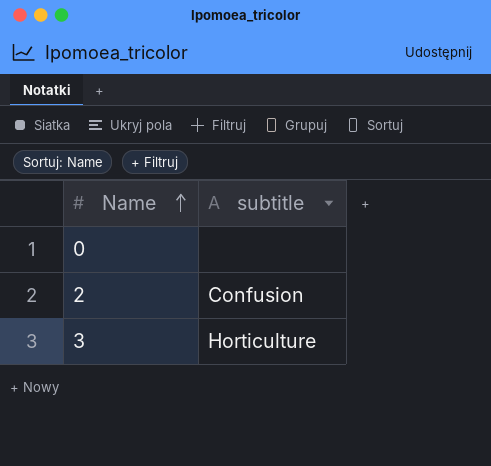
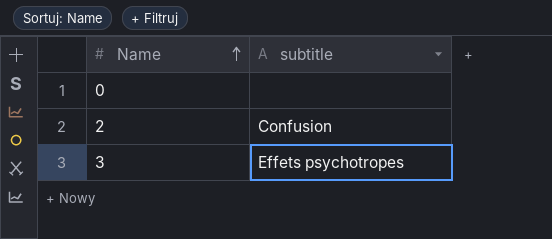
3 | subtitle: Horticulture -> Effets psychotropes

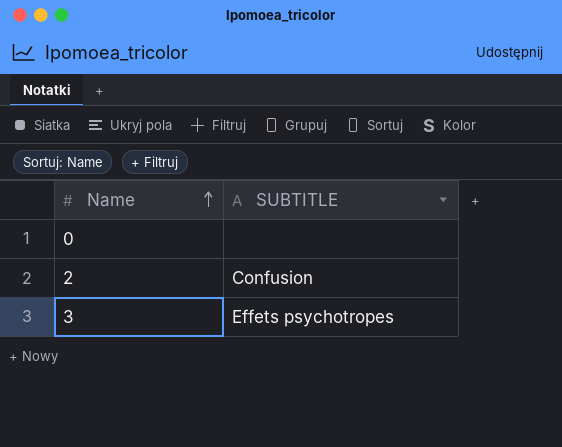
column name: subtitle -> SUBTITLE

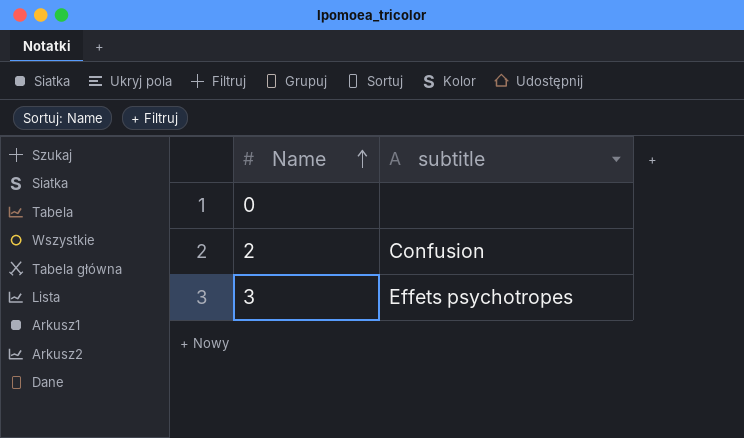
column name: SUBTITLE -> subtitle

